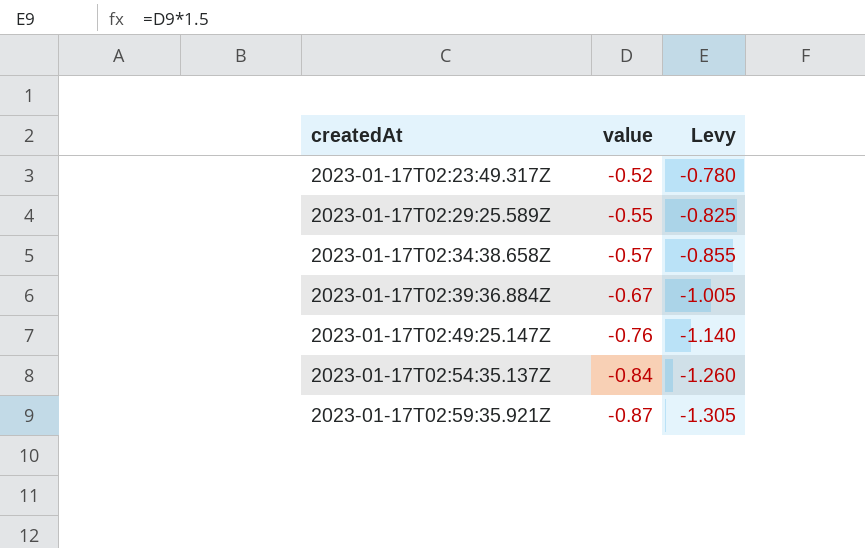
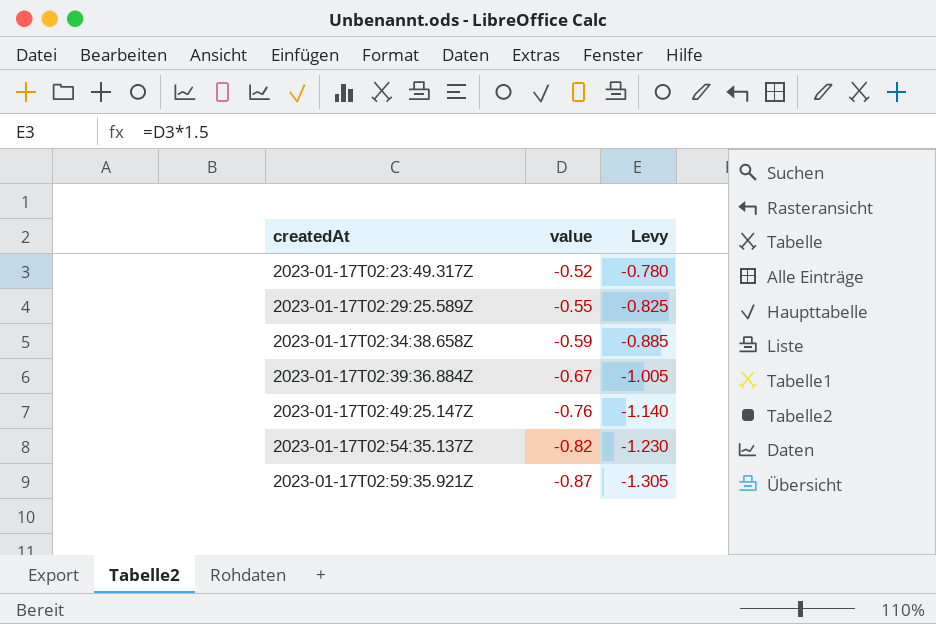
2023-01-17T02:34:38.658Z | value: -0.57 -> -0.59
2023-01-17T02:34:38.658Z | Levy: -0.855 -> -0.885
2023-01-17T02:54:35.137Z | value: -0.84 -> -0.82
2023-01-17T02:54:35.137Z | Levy: -1.260 -> -1.230

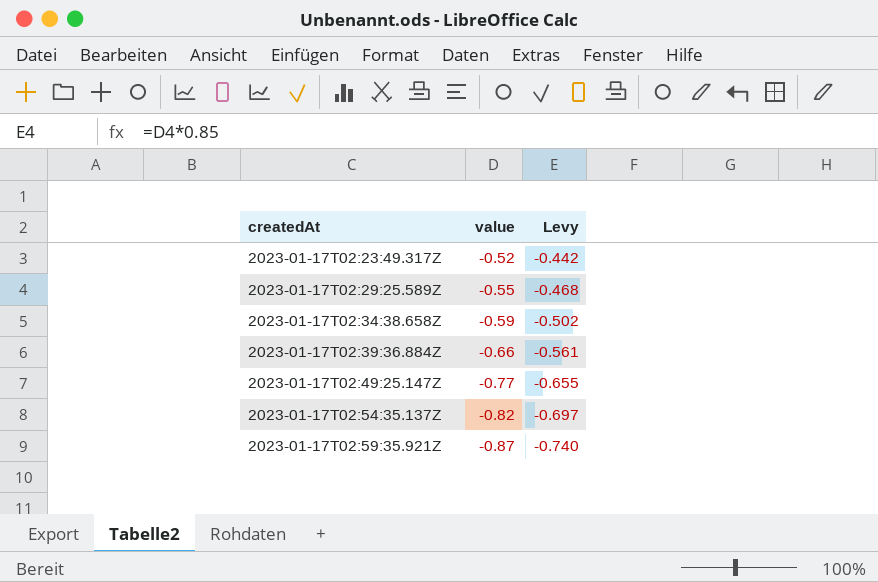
column Levy | formula: [value] * 1.5 -> [value] * 0.85
2023-01-17T02:39:36.884Z | value: -0.67 -> -0.66
2023-01-17T02:49:25.147Z | value: -0.76 -> -0.77

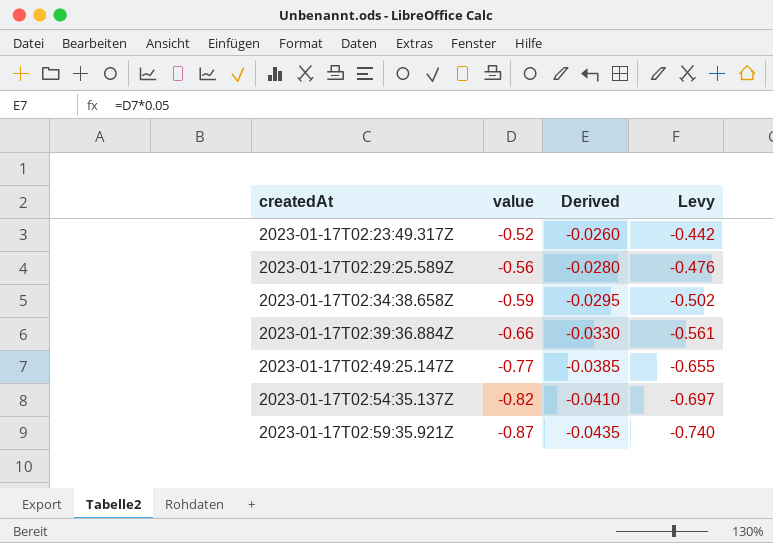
column Derived | formula: none -> [value] * 0.05
2023-01-17T02:29:25.589Z | value: -0.55 -> -0.56
2023-01-17T02:29:25.589Z | Levy: -0.468 -> -0.476

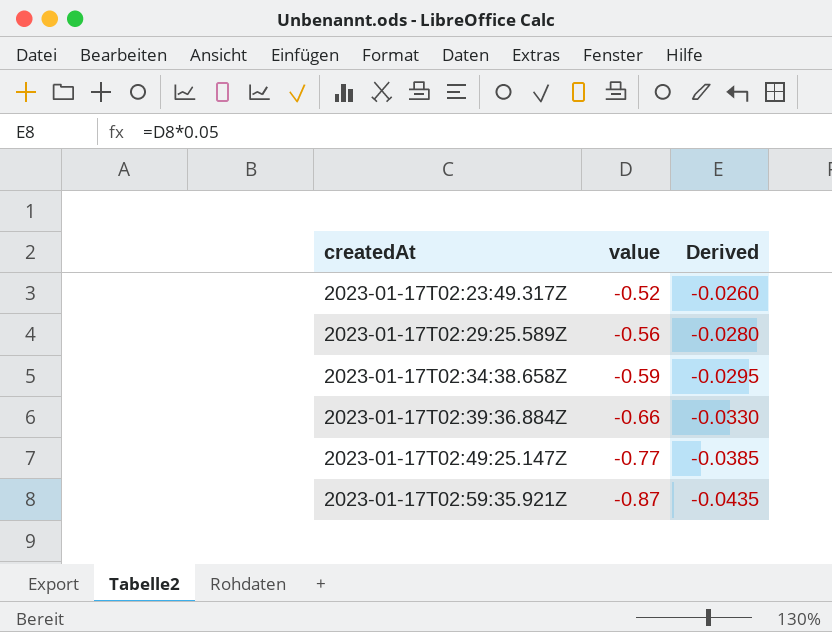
column Levy | formula: [value] * 0.85 -> none
row 2023-01-17T02:54:35.137Z: -0.82 | -0.0410 | -0.697 -> none

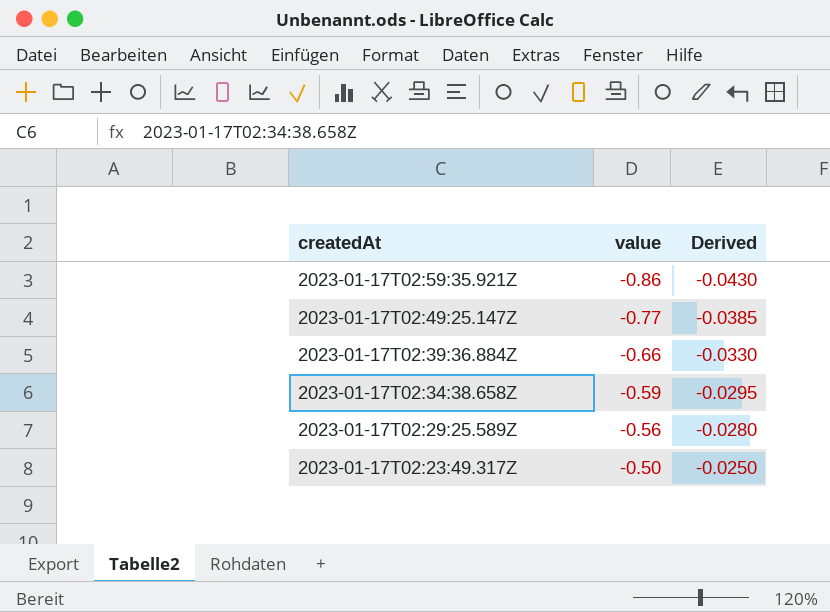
row order: createdAt ascending -> createdAt descending
2023-01-17T02:59:35.921Z | value: -0.87 -> -0.86
2023-01-17T02:59:35.921Z | Derived: -0.0435 -> -0.0430
2023-01-17T02:23:49.317Z | value: -0.52 -> -0.50
2023-01-17T02:23:49.317Z | Derived: -0.0260 -> -0.0250

